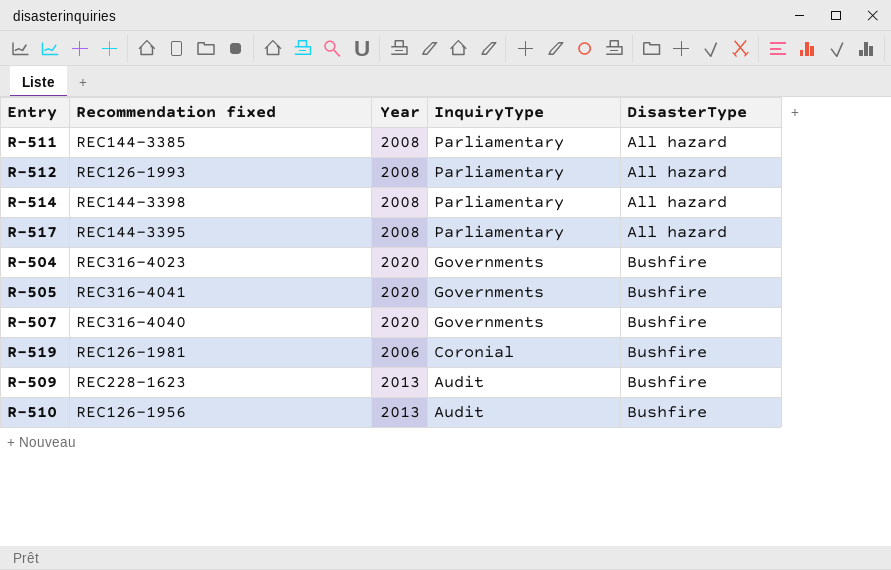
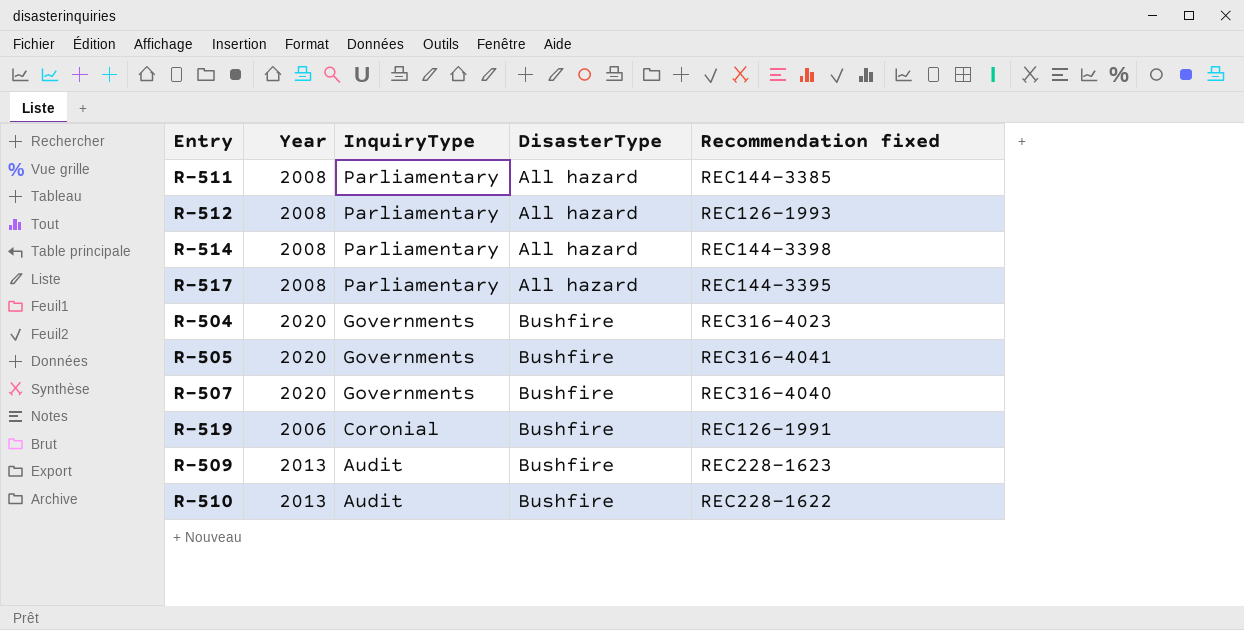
column Recommendation fixed | position: 2 -> 5
R-519 | Recommendation fixed: REC126-1981 -> REC126-1991
R-510 | Recommendation fixed: REC126-1956 -> REC228-1622

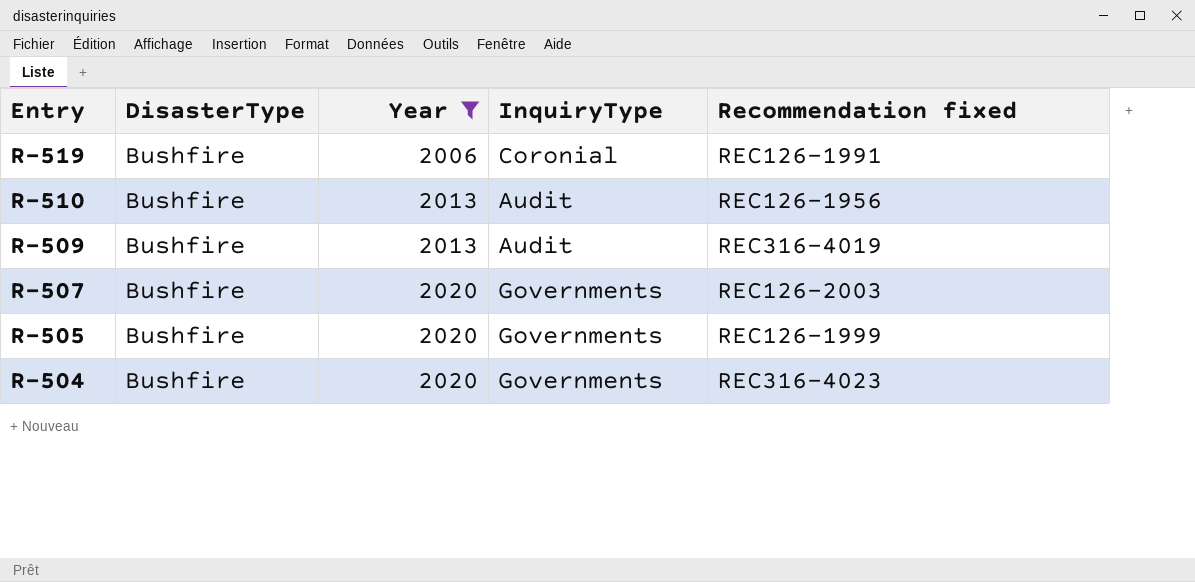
filter: none -> Year != 2008
row order: InquiryType descending -> Entry descending
column DisasterType | position: 4 -> 2
R-510 | Recommendation fixed: REC228-1622 -> REC126-1956
R-509 | Recommendation fixed: REC228-1623 -> REC316-4019
R-507 | Recommendation fixed: REC316-4040 -> REC126-2003
R-505 | Recommendation fixed: REC316-4041 -> REC126-1999

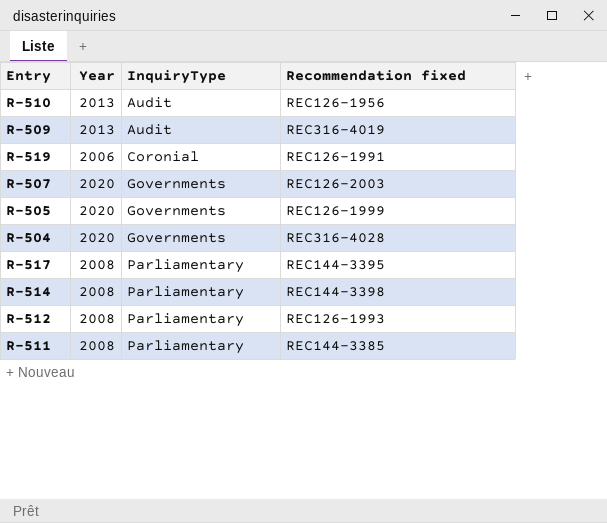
filter: Year != 2008 -> none
row order: Entry descending -> InquiryType ascending
column DisasterType | position: 2 -> none
R-504 | Recommendation fixed: REC316-4023 -> REC316-4028

